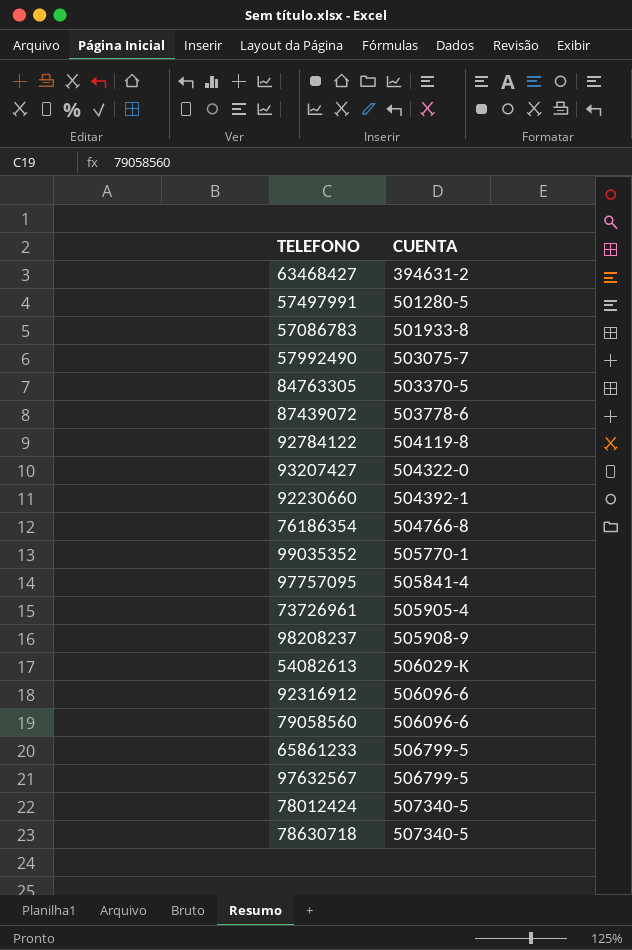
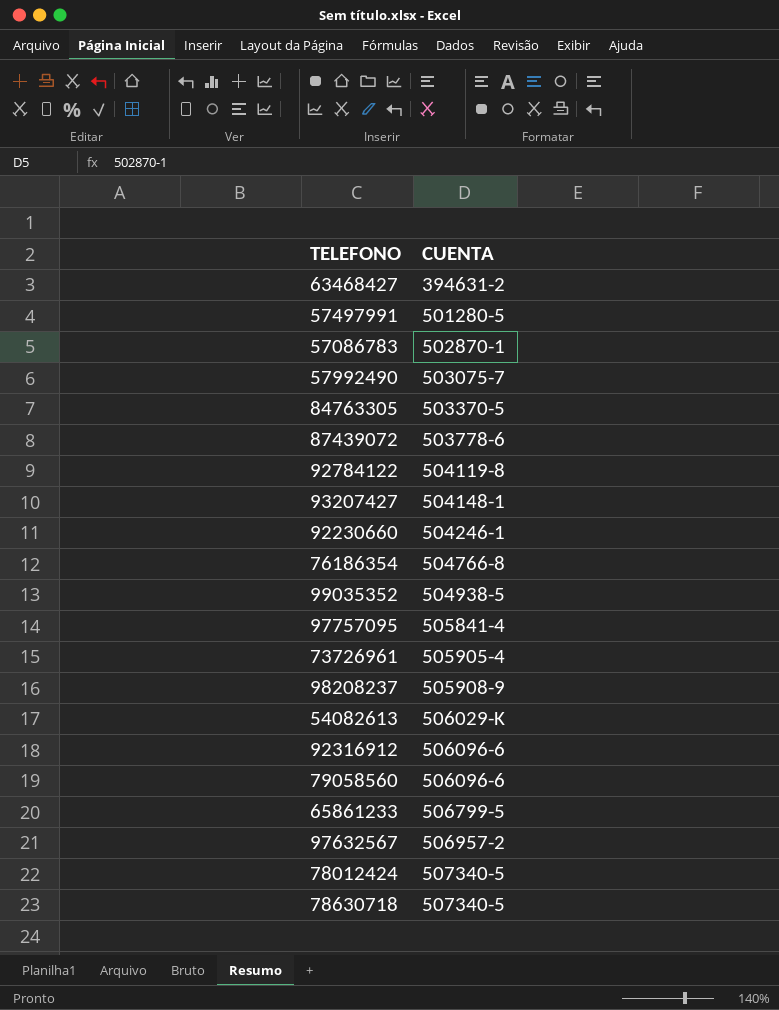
57086783 | CUENTA: 501933-8 -> 502870-1
93207427 | CUENTA: 504322-0 -> 504148-1
92230660 | CUENTA: 504392-1 -> 504246-1
99035352 | CUENTA: 505770-1 -> 504938-5
97632567 | CUENTA: 506799-5 -> 506957-2

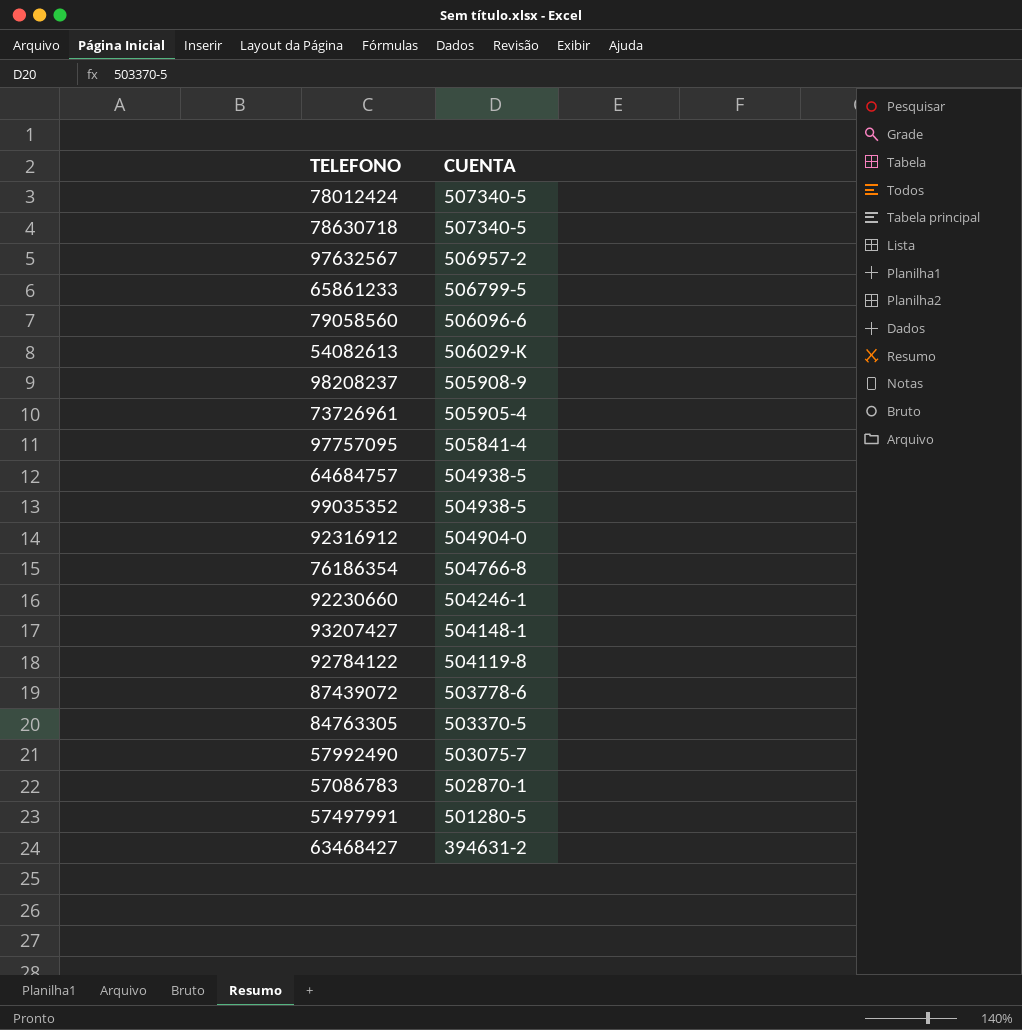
row order: CUENTA ascending -> CUENTA descending
row 64684757: none -> 504938-5
92316912 | CUENTA: 506096-6 -> 504904-0

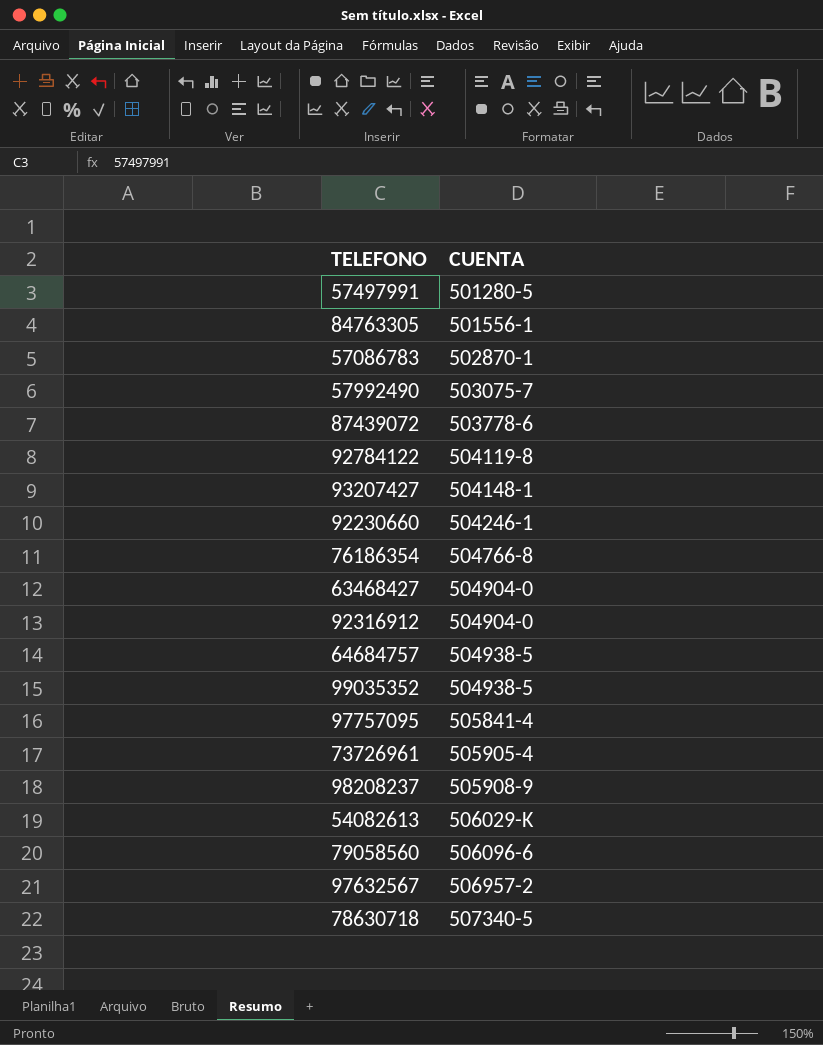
row order: CUENTA descending -> CUENTA ascending
row 78012424: 507340-5 -> none
row 65861233: 506799-5 -> none
84763305 | CUENTA: 503370-5 -> 501556-1
63468427 | CUENTA: 394631-2 -> 504904-0

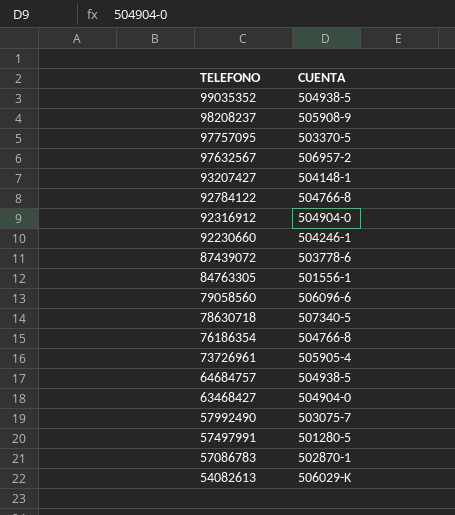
row order: CUENTA ascending -> TELEFONO descending
97757095 | CUENTA: 505841-4 -> 503370-5
92784122 | CUENTA: 504119-8 -> 504766-8

